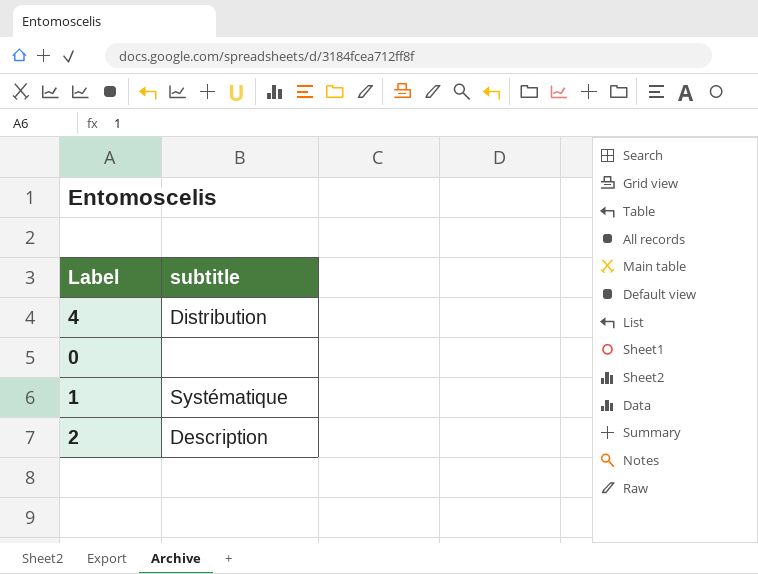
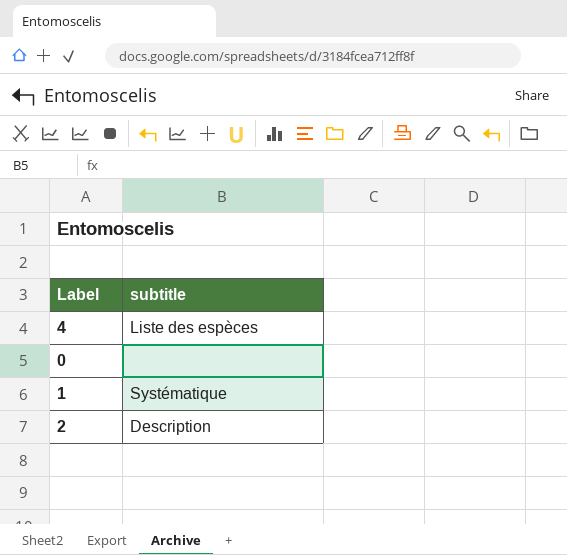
4 | subtitle: Distribution -> Liste des espèces

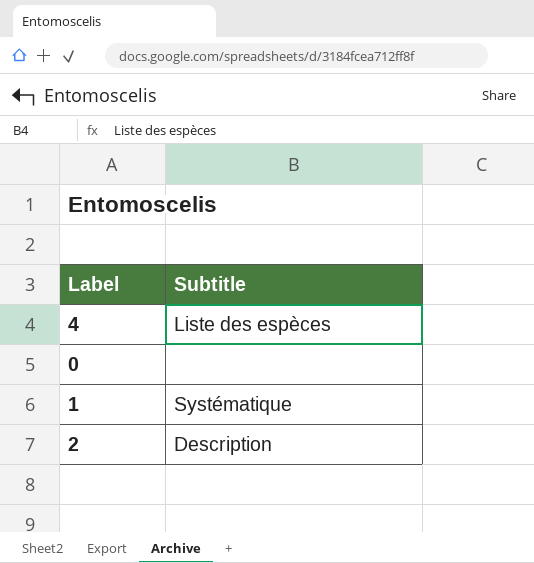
column name: subtitle -> Subtitle

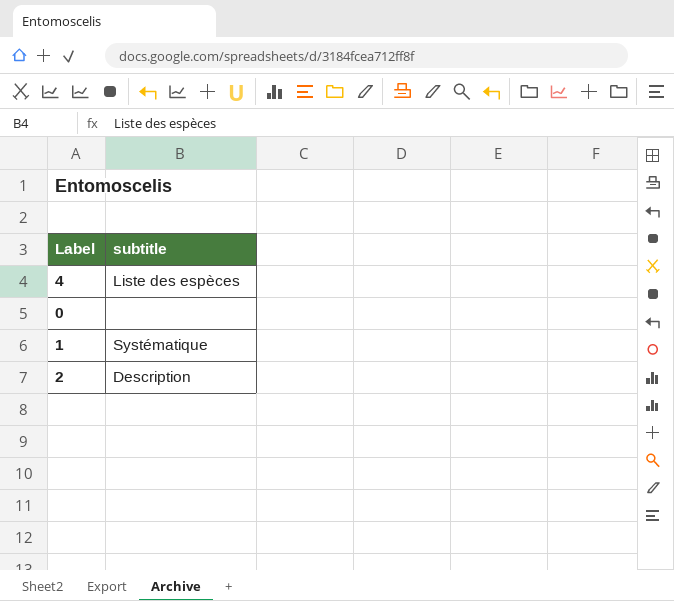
column name: Subtitle -> subtitle

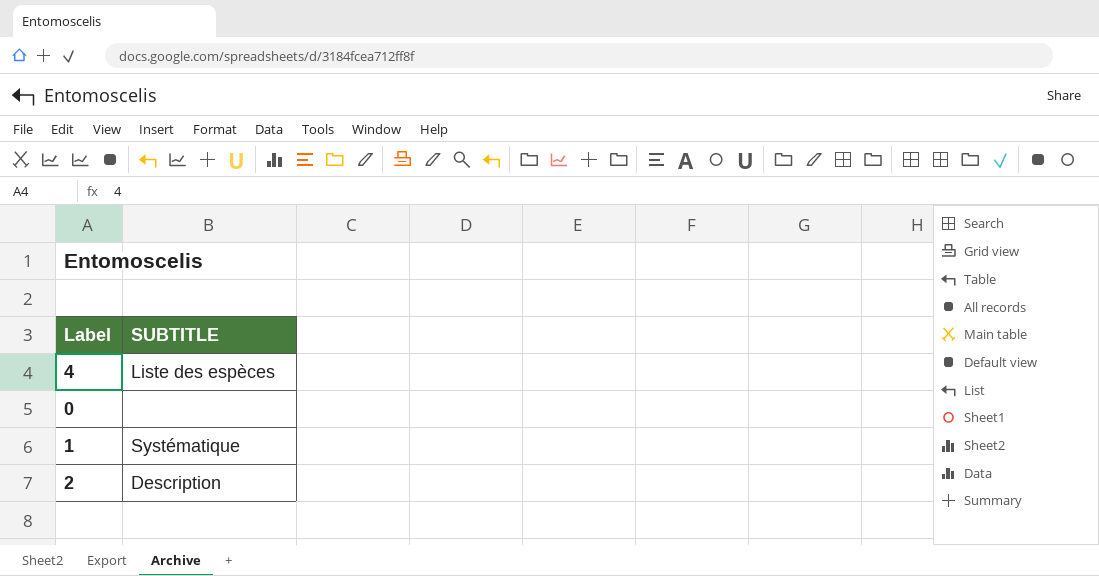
column name: subtitle -> SUBTITLE

